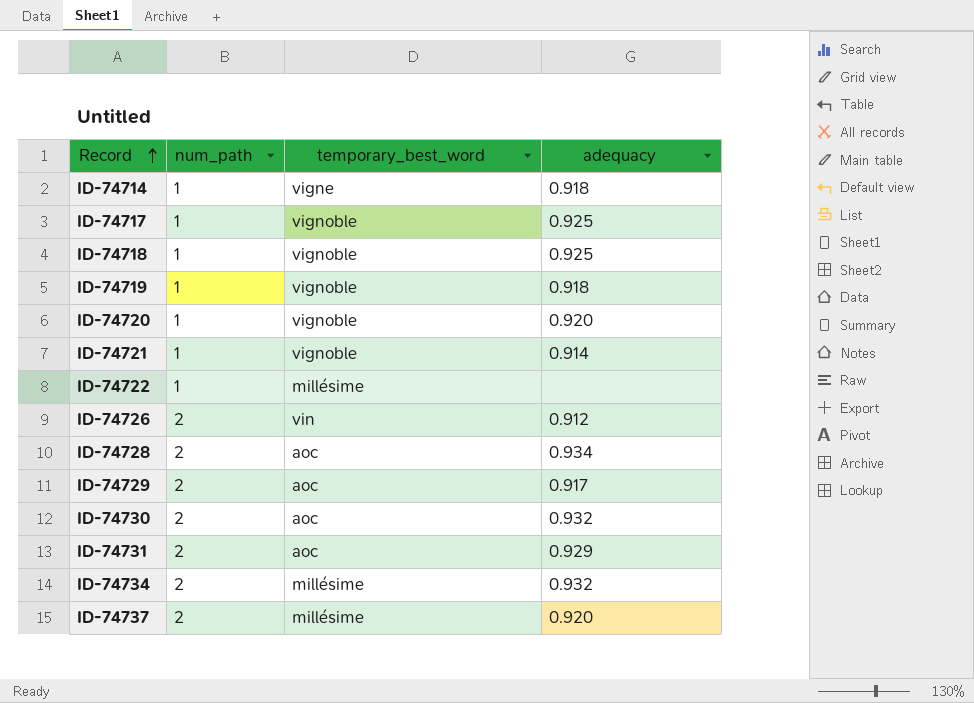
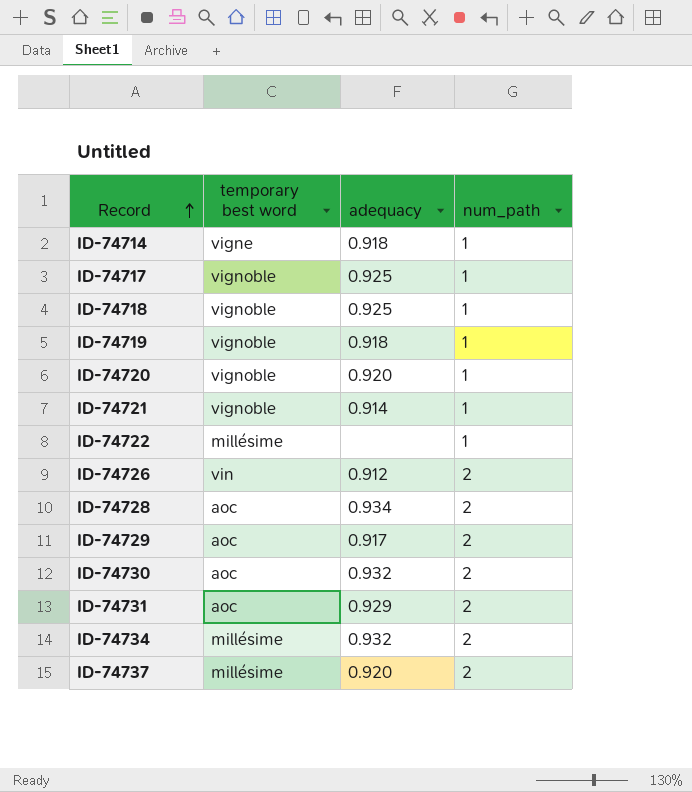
column name: temporary_best_word -> temporary best word
column num_path | position: 2 -> 4

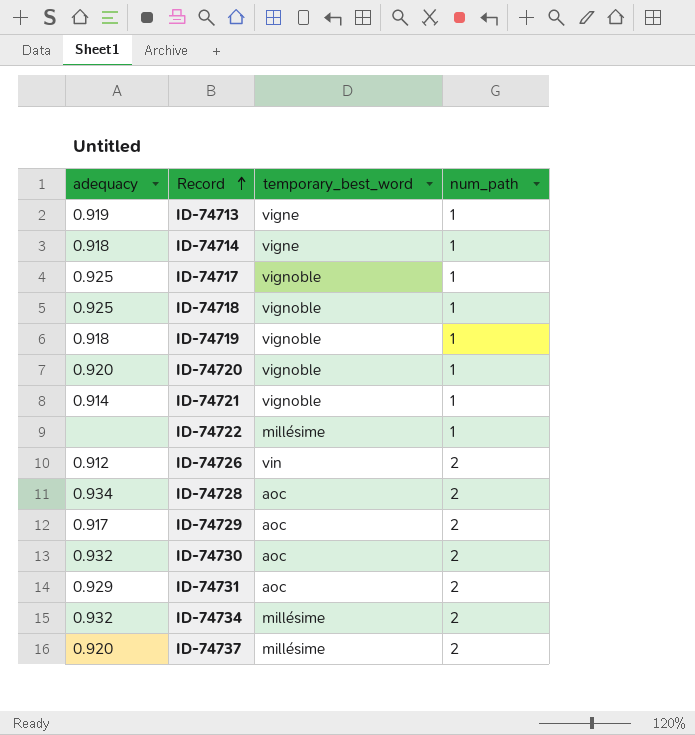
column adequacy | position: 3 -> 1
column name: temporary best word -> temporary_best_word
row ID-74713: none -> 0.919 | vigne | 1

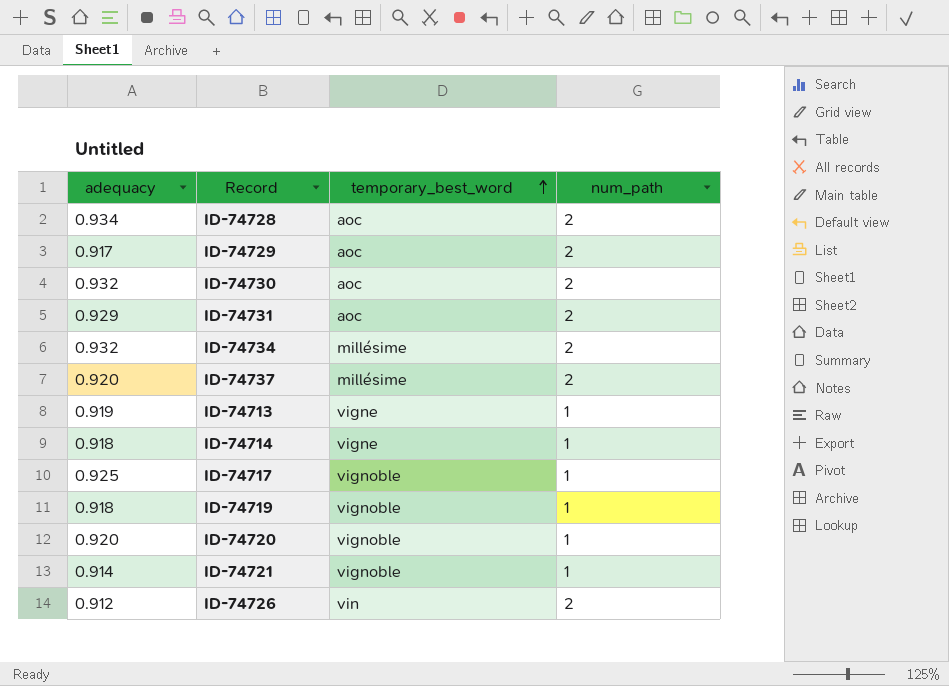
row order: Record ascending -> temporary_best_word ascending
row ID-74718: 0.925 | vignoble | 1 -> none
row ID-74722: none | millésime | 1 -> none

